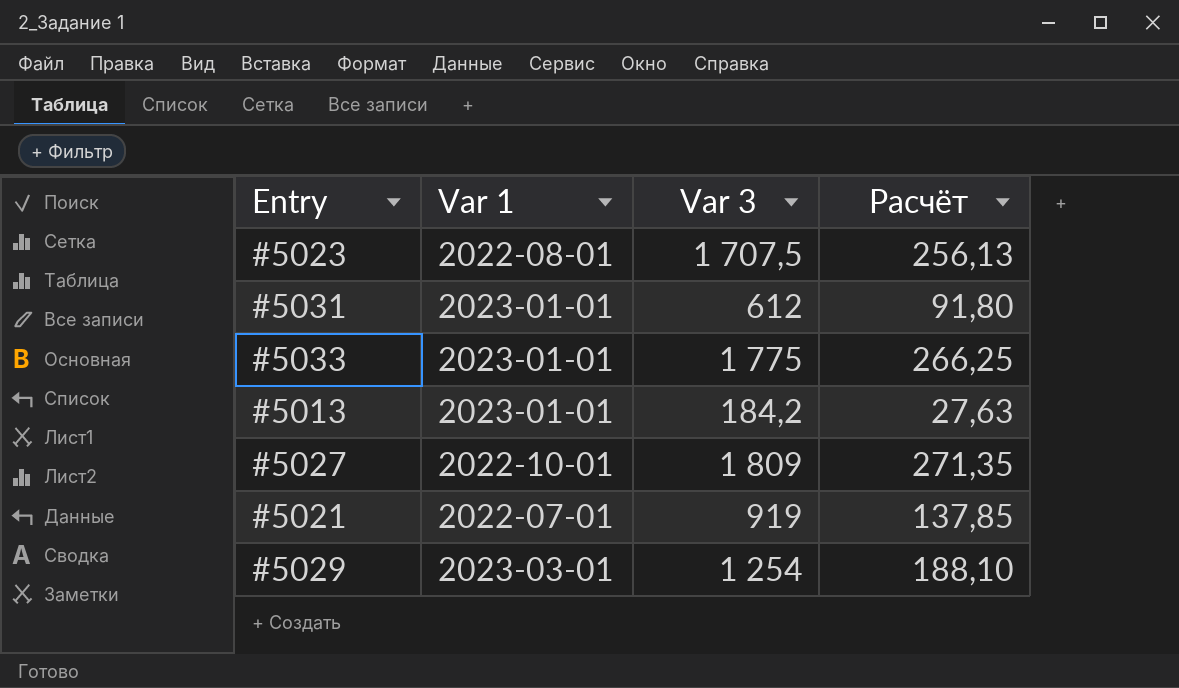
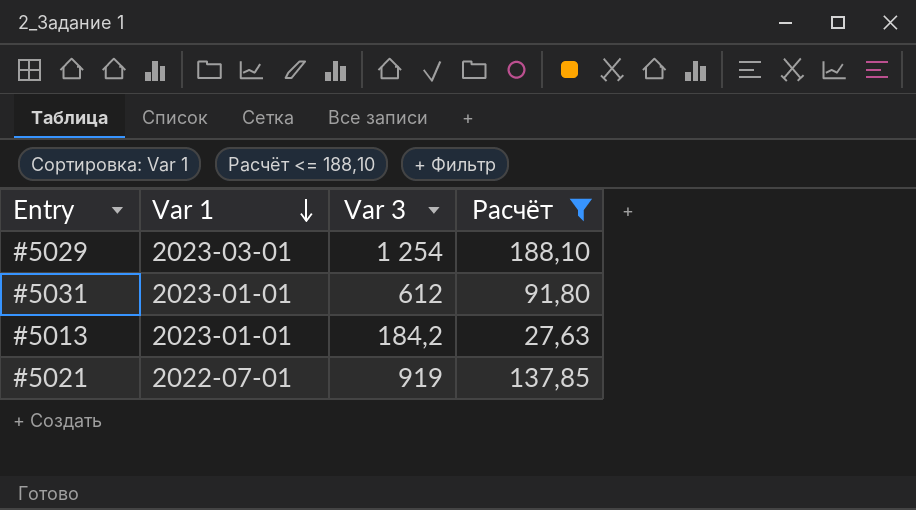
filter: none -> Расчёт <= 188,10
row order: none -> Var 1 descending

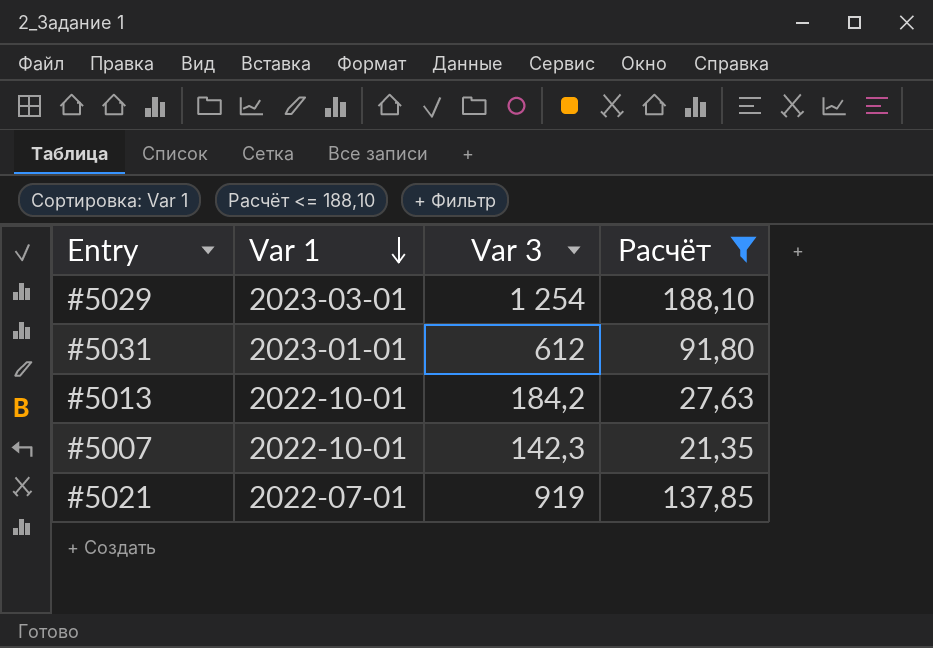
#5013 | Var 1: 2023-01-01 -> 2022-10-01
row #5007: none -> 2022-10-01 | 142,3 | 21,35

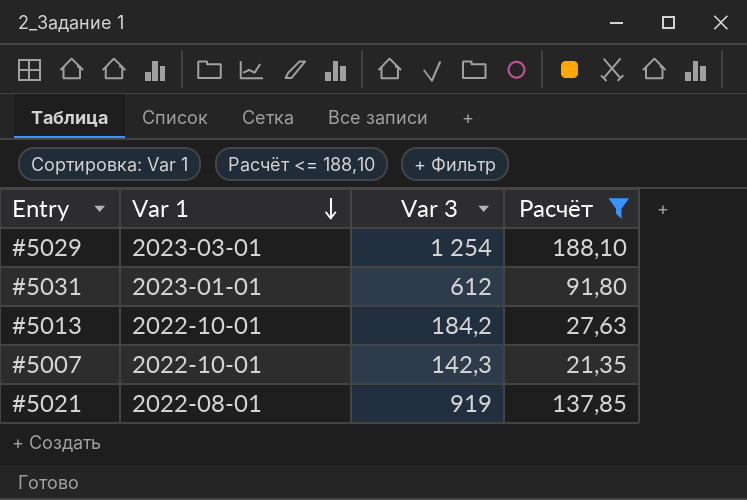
#5021 | Var 1: 2022-07-01 -> 2022-08-01

